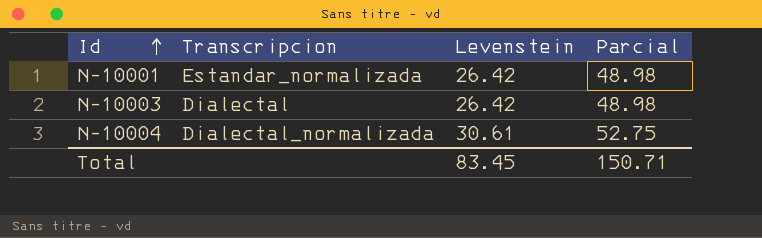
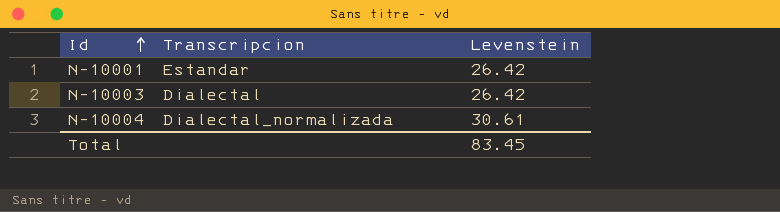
column Parcial | position: 4 -> none
N-10001 | Transcripcion: Estandar_normalizada -> Estandar

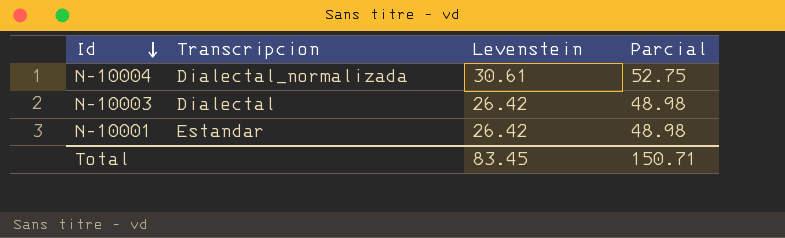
row order: Id ascending -> Id descending
column Parcial | position: none -> 4

